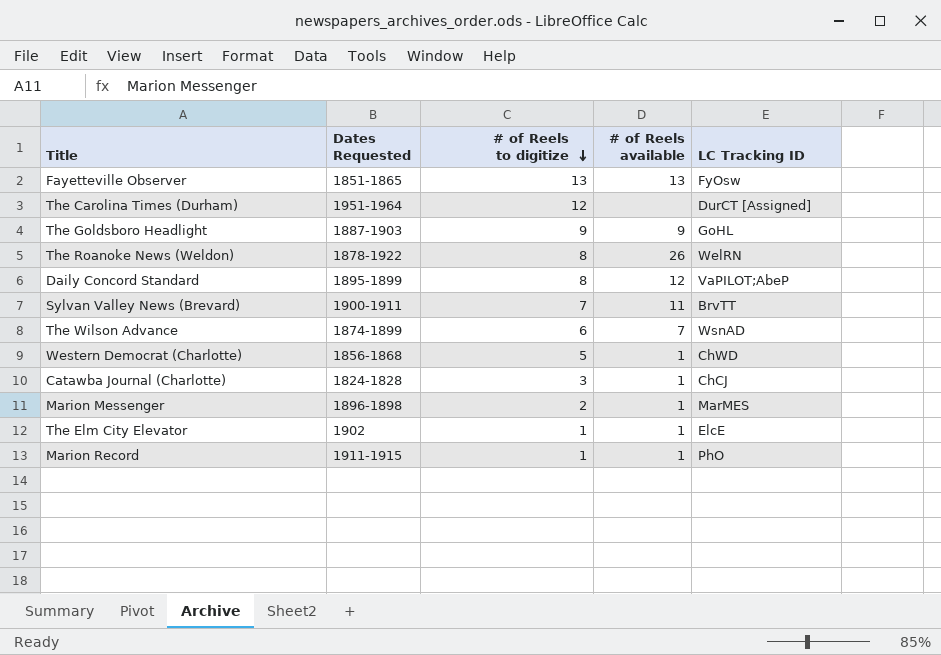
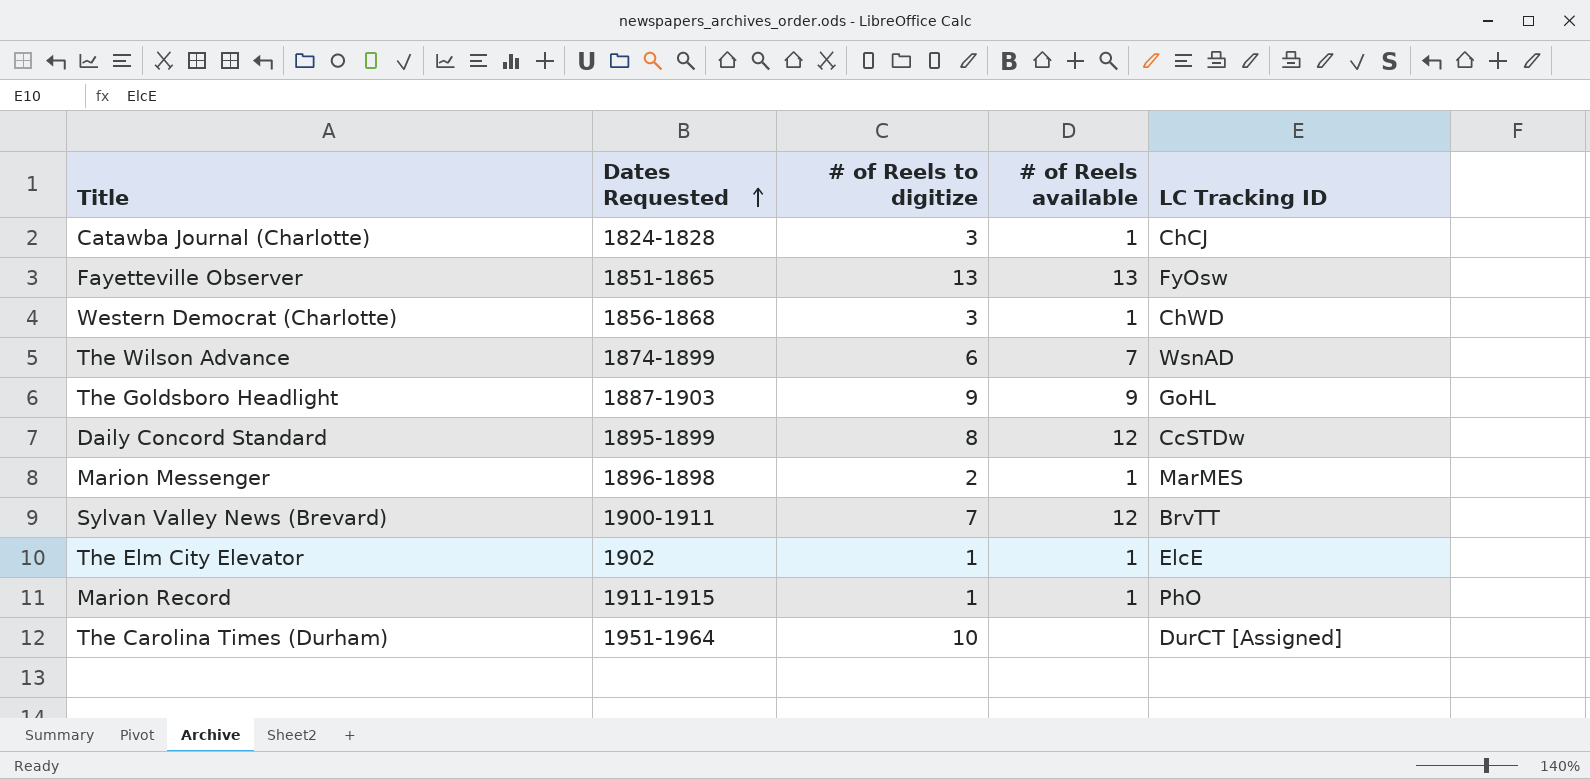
row order: # of Reels to digitize descending -> Dates Requested ascending
row The Roanoke News (Weldon): 1878-1922 | 8 | 26 | WelRN -> none
Western Democrat (Charlotte) | # of Reels to digitize: 5 -> 3
Daily Concord Standard | LC Tracking ID: VaPILOT;AbeP -> CcSTDw
Sylvan Valley News (Brevard) | # of Reels available: 11 -> 12
The Carolina Times (Durham) | # of Reels to digitize: 12 -> 10

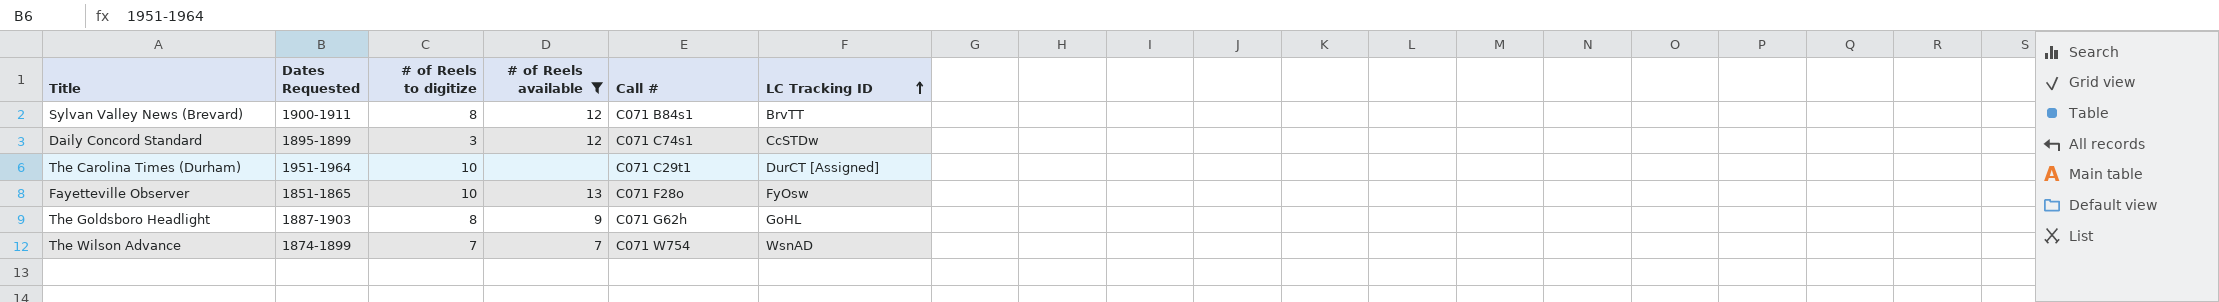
filter: none -> # of Reels available != 1
row order: Dates Requested ascending -> LC Tracking ID ascending
column Call # | position: none -> 5
Sylvan Valley News (Brevard) | # of Reels to digitize: 7 -> 8
Daily Concord Standard | # of Reels to digitize: 8 -> 3
Fayetteville Observer | # of Reels to digitize: 13 -> 10
The Goldsboro Headlight | # of Reels to digitize: 9 -> 8
The Wilson Advance | # of Reels to digitize: 6 -> 7

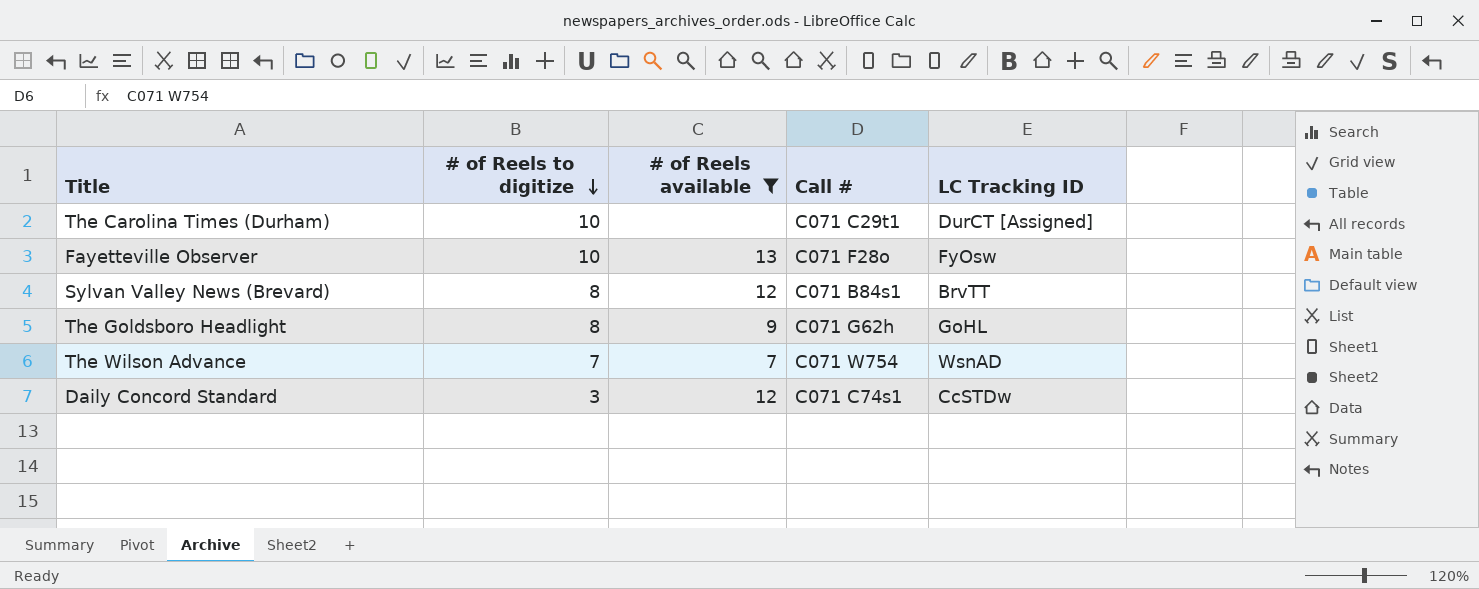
row order: LC Tracking ID ascending -> # of Reels to digitize descending
column Dates Requested | position: 2 -> none

